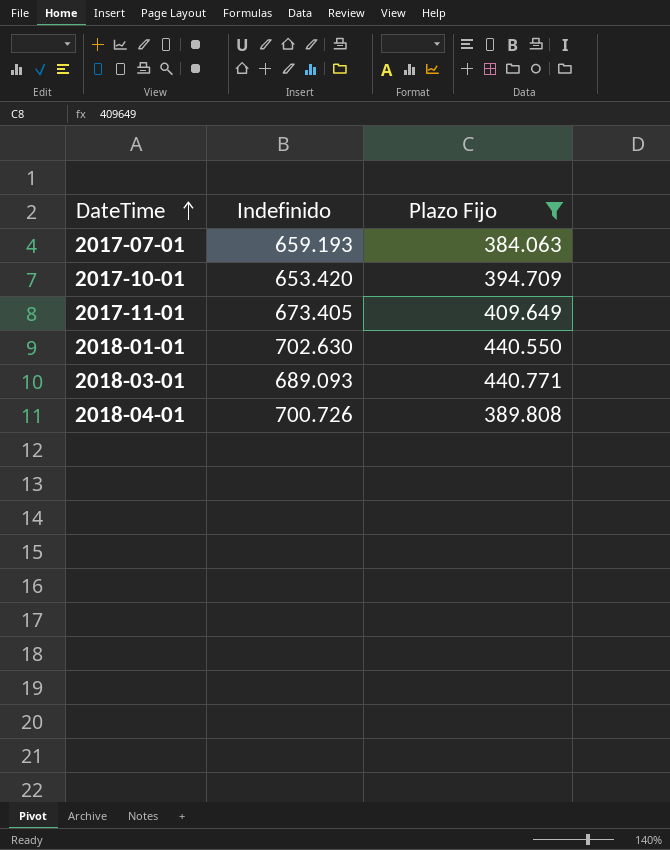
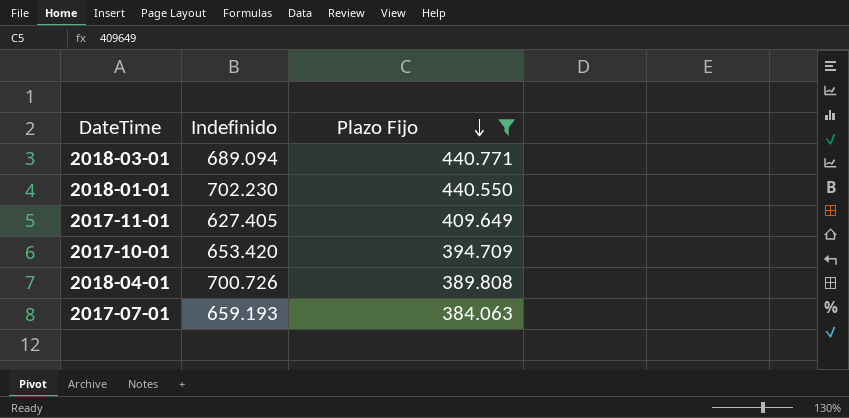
row order: DateTime ascending -> Plazo Fijo descending
2018-03-01 | Indefinido: 689.093 -> 689.094
2018-01-01 | Indefinido: 702.630 -> 702.230
2017-11-01 | Indefinido: 673.405 -> 627.405

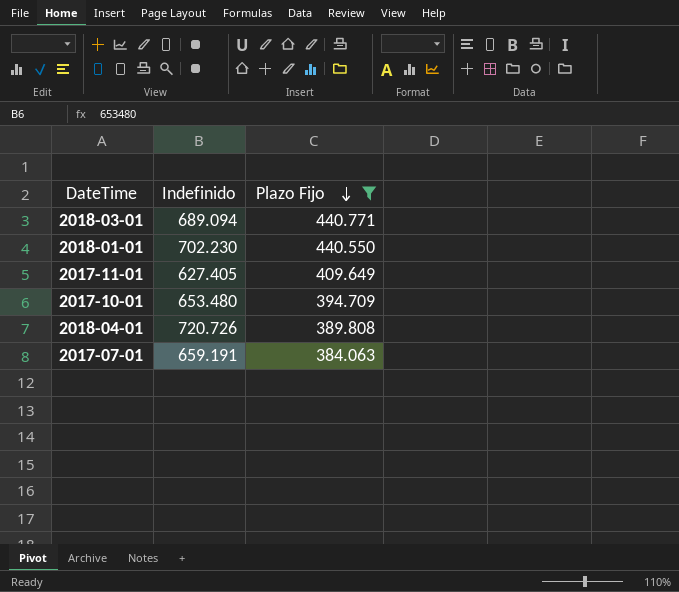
2017-10-01 | Indefinido: 653.420 -> 653.480
2018-04-01 | Indefinido: 700.726 -> 720.726
2017-07-01 | Indefinido: 659.193 -> 659.191

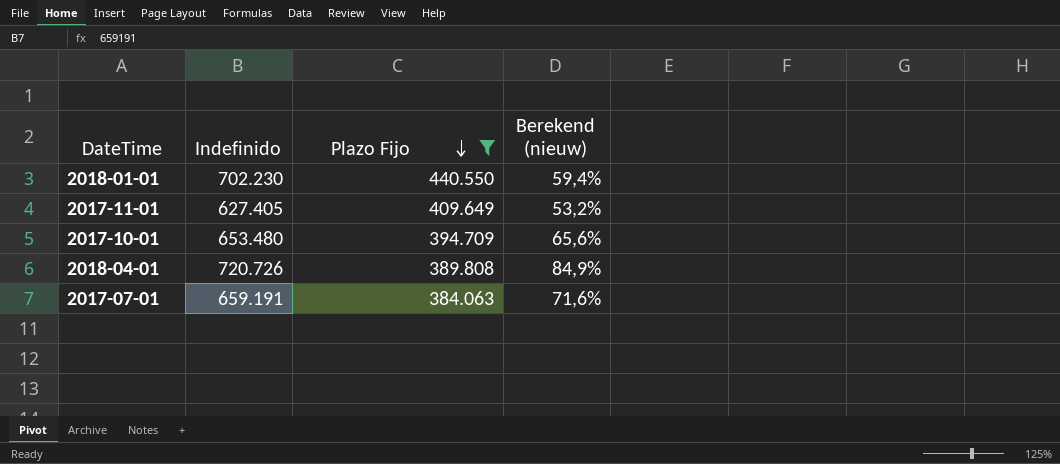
column Berekend (nieuw) | formula: none -> ([Indefinido] - [Plazo Fijo]) / [Plazo Fijo]
row 2018-03-01: 689.094 | 440.771 -> none

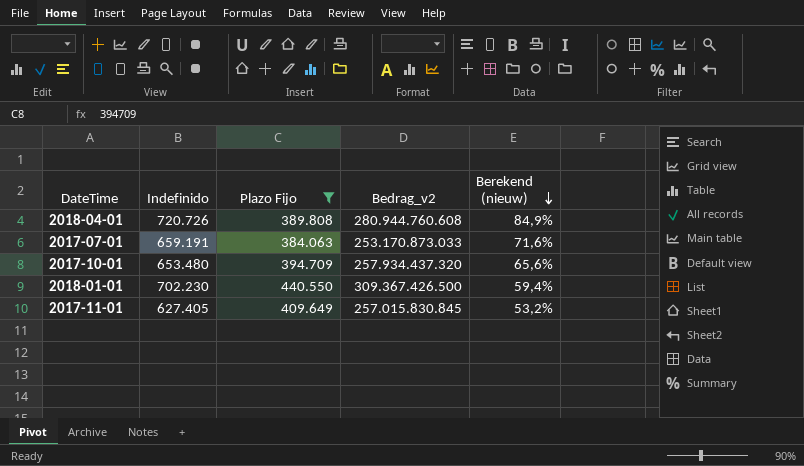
row order: Plazo Fijo descending -> Berekend (nieuw) descending
column Bedrag_v2 | formula: none -> [Indefinido] * [Plazo Fijo]

